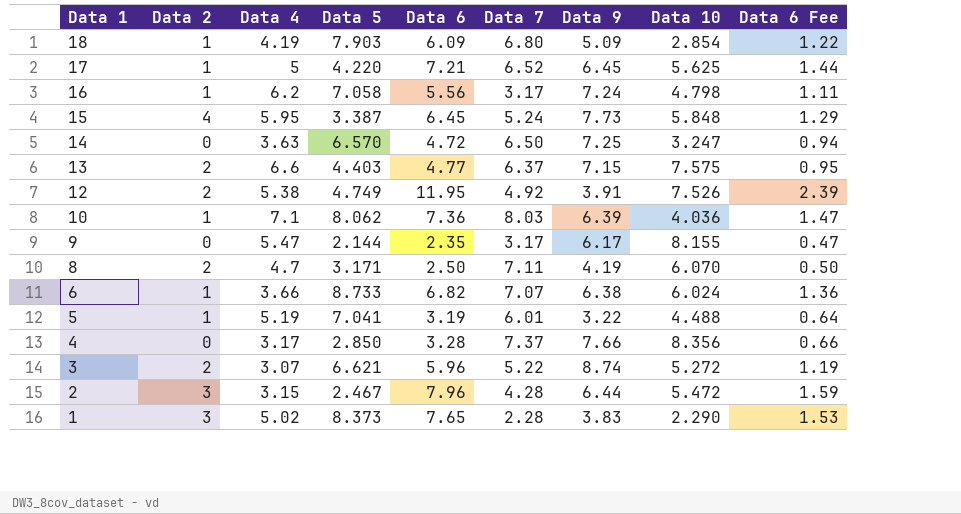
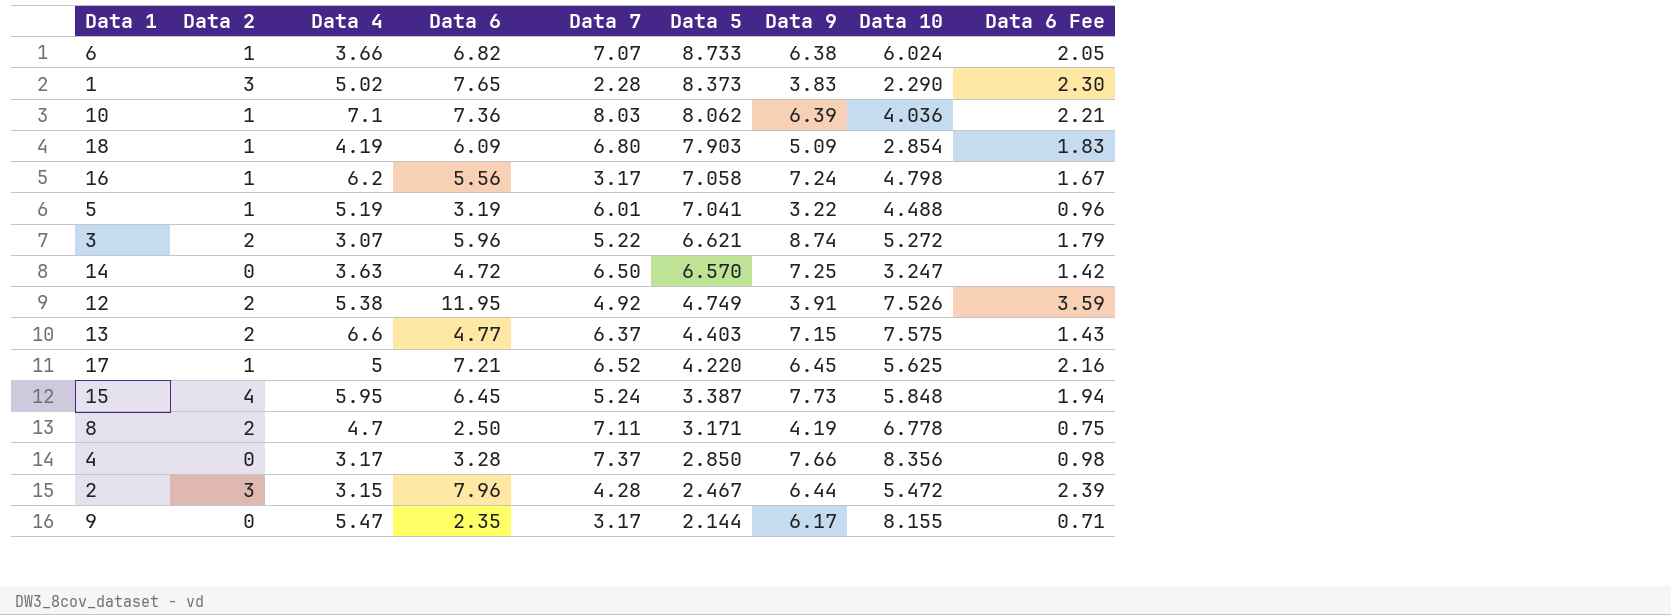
row order: Data 1 descending -> Data 5 descending
column Data 5 | position: 4 -> 6
column Data 6 Fee | formula: [Data 6] * 0.2 -> [Data 6] * 0.3
8 | Data 10: 6.070 -> 6.778

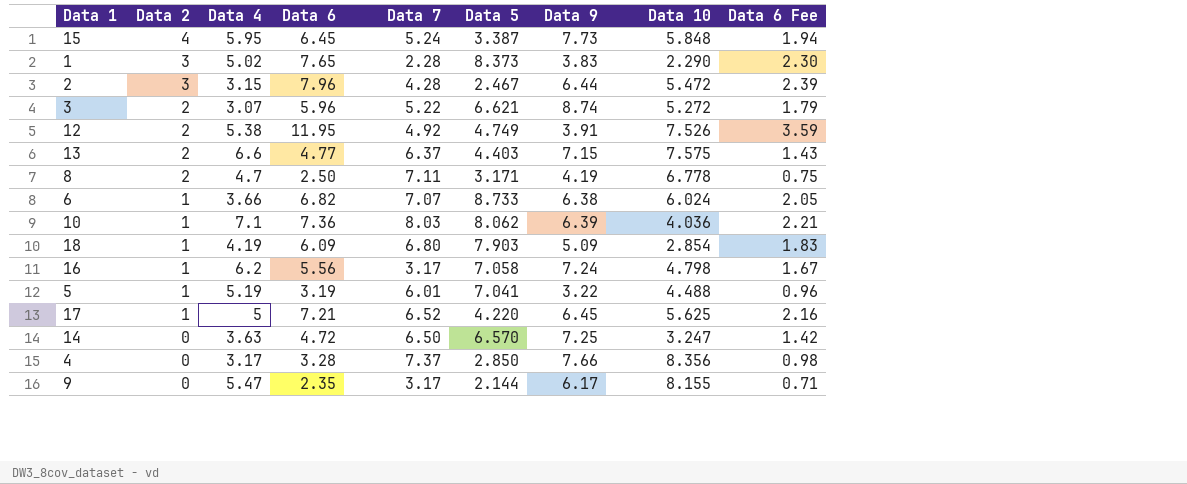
row order: Data 5 descending -> Data 2 descending

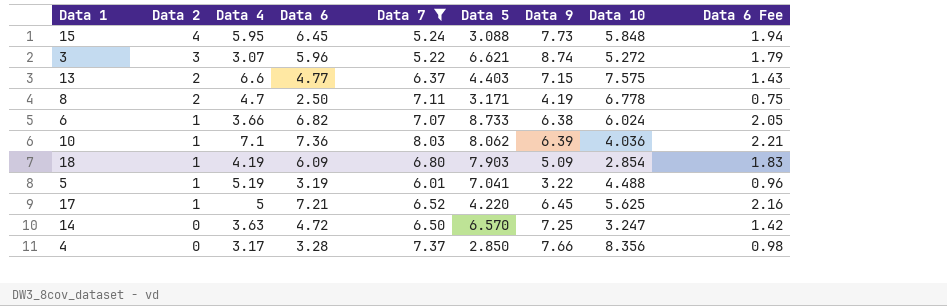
filter: none -> Data 7 >= 5.22
15 | Data 5: 3.387 -> 3.088
3 | Data 2: 2 -> 3

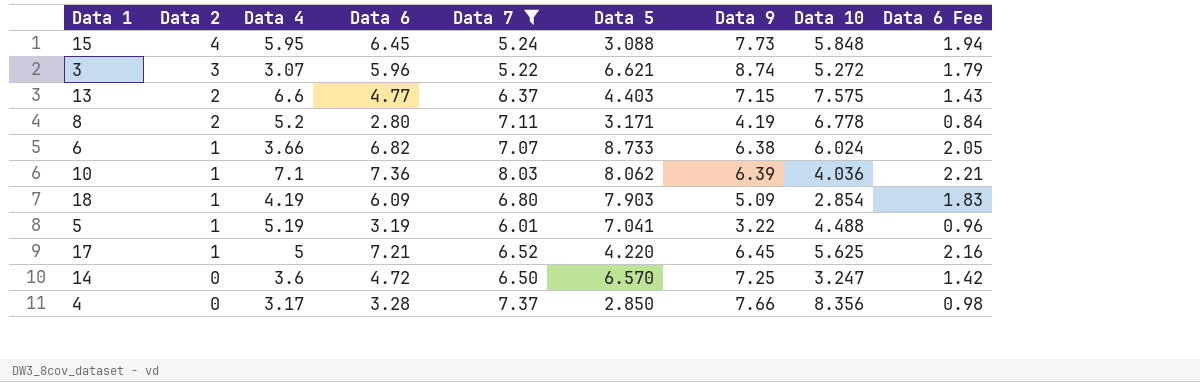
8 | Data 4: 4.7 -> 5.2
8 | Data 6: 2.50 -> 2.80
8 | Data 6 Fee: 0.75 -> 0.84
14 | Data 4: 3.63 -> 3.6

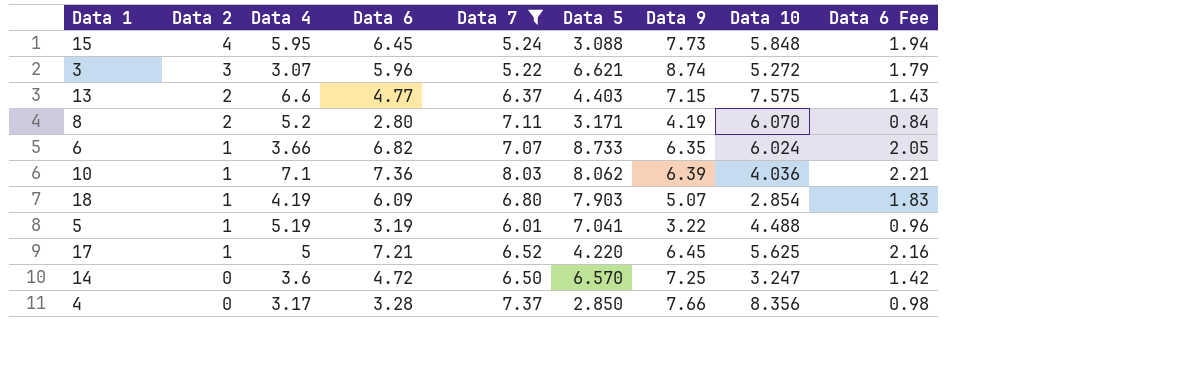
8 | Data 10: 6.778 -> 6.070
6 | Data 9: 6.38 -> 6.35
18 | Data 9: 5.09 -> 5.07

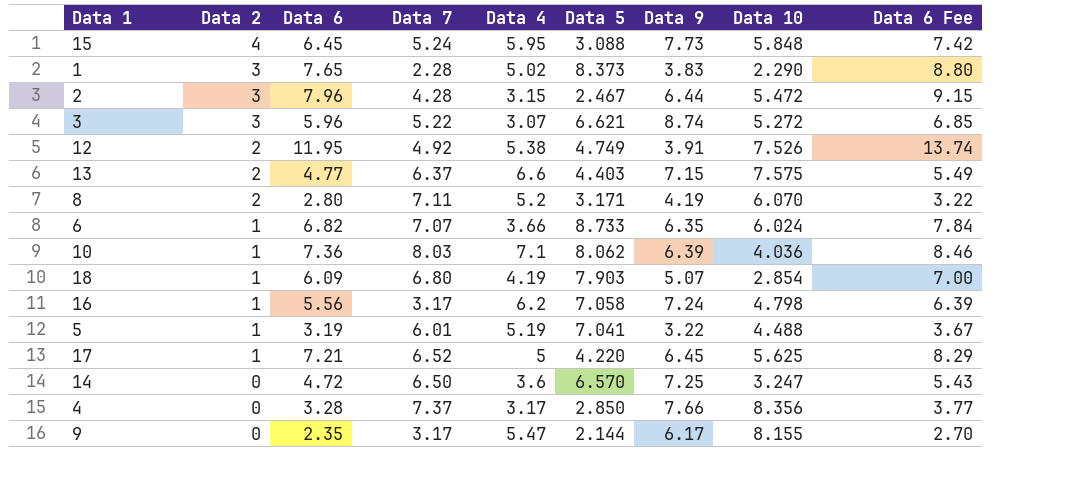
filter: Data 7 >= 5.22 -> none
column Data 4 | position: 3 -> 5
column Data 6 Fee | formula: [Data 6] * 0.3 -> [Data 6] * 1.15

